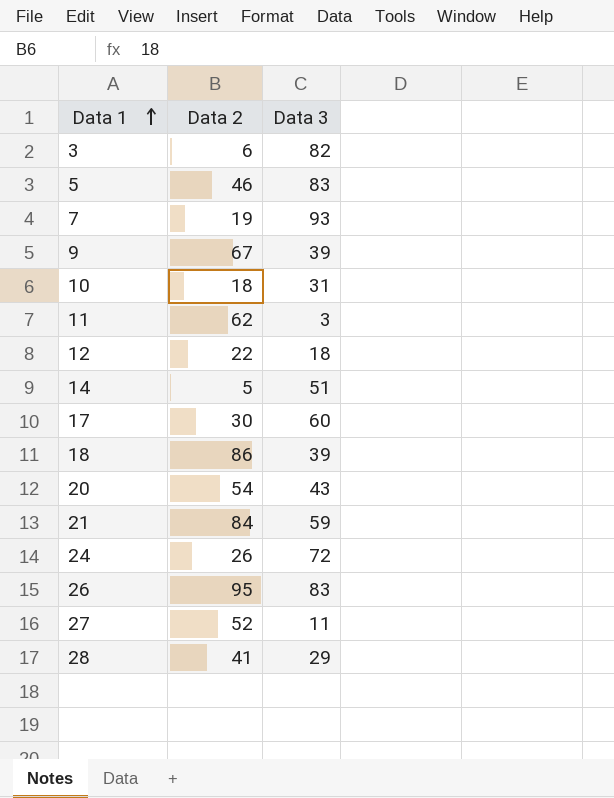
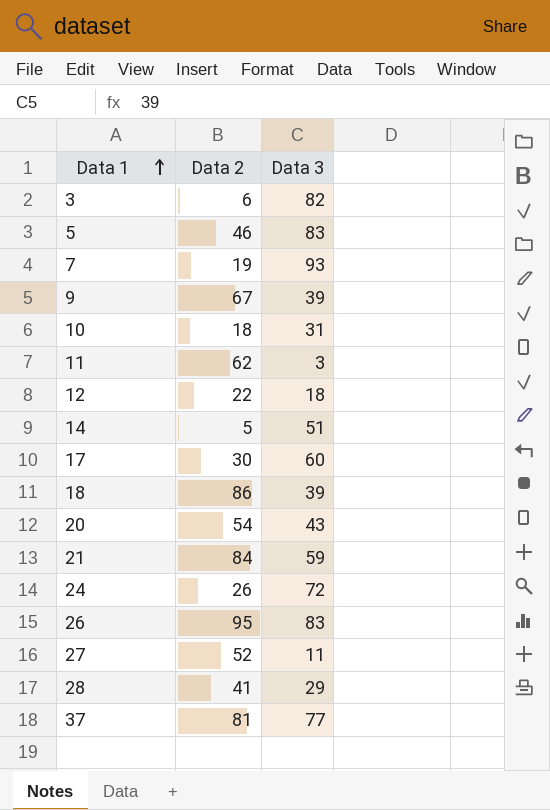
row 37: none -> 81 | 77

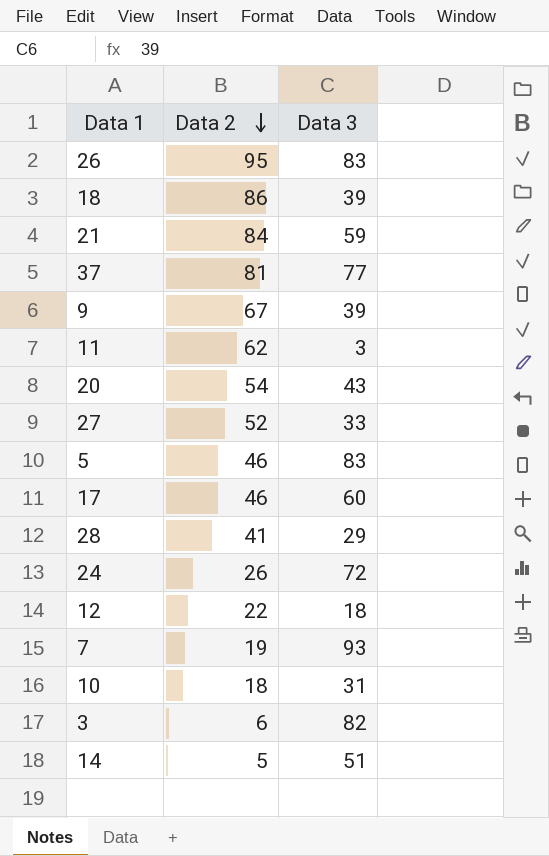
row order: Data 1 ascending -> Data 2 descending
27 | Data 3: 11 -> 33
17 | Data 2: 30 -> 46

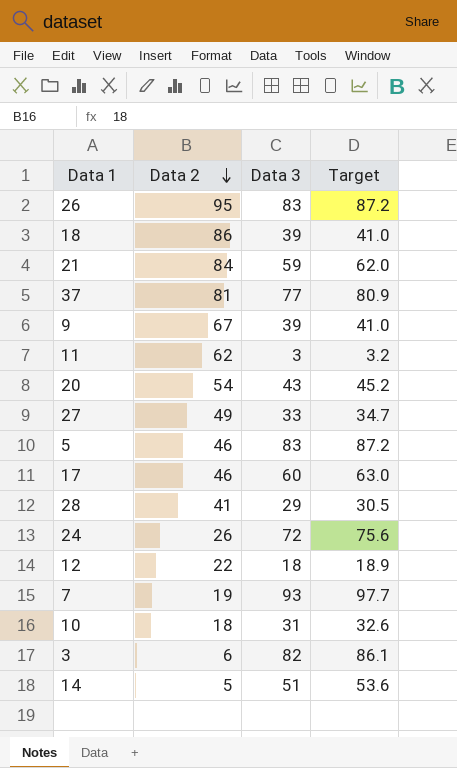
column Target | formula: none -> [Data 3] * 1.05
27 | Data 2: 52 -> 49

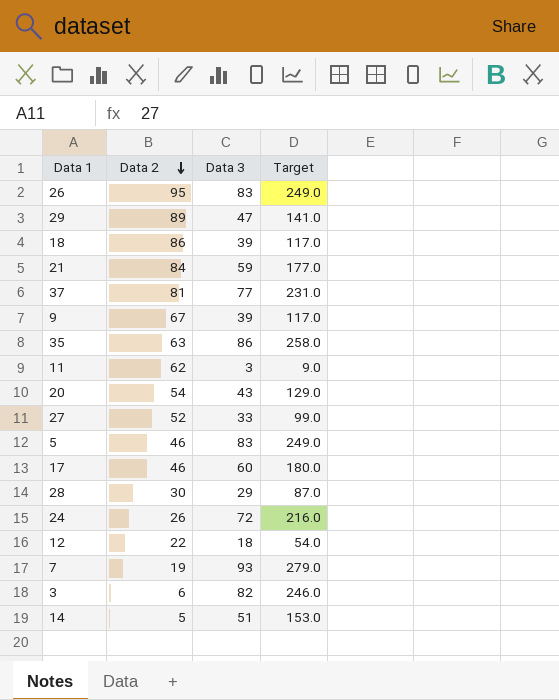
column Target | formula: [Data 3] * 1.05 -> [Data 3] * 3
row 10: 18 | 31 | 32.6 -> none
row 29: none -> 89 | 47 | 141.0
row 35: none -> 63 | 86 | 258.0
27 | Data 2: 49 -> 52
28 | Data 2: 41 -> 30

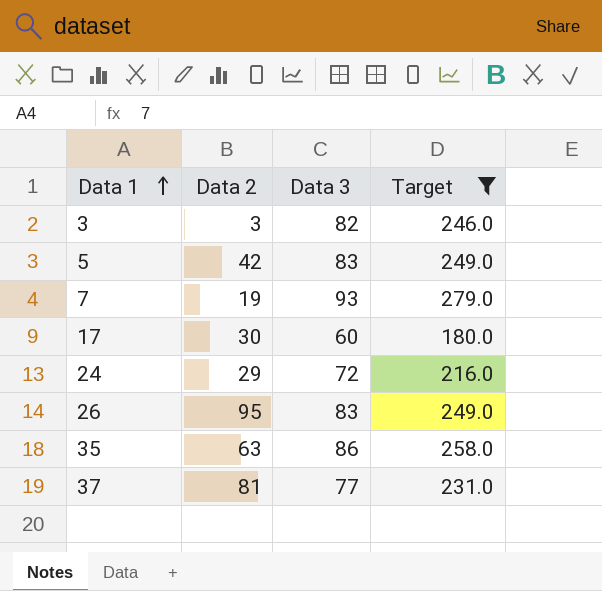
filter: none -> Target >= 180.0
row order: Data 2 descending -> Data 1 ascending
3 | Data 2: 6 -> 3
5 | Data 2: 46 -> 42
17 | Data 2: 46 -> 30
24 | Data 2: 26 -> 29

